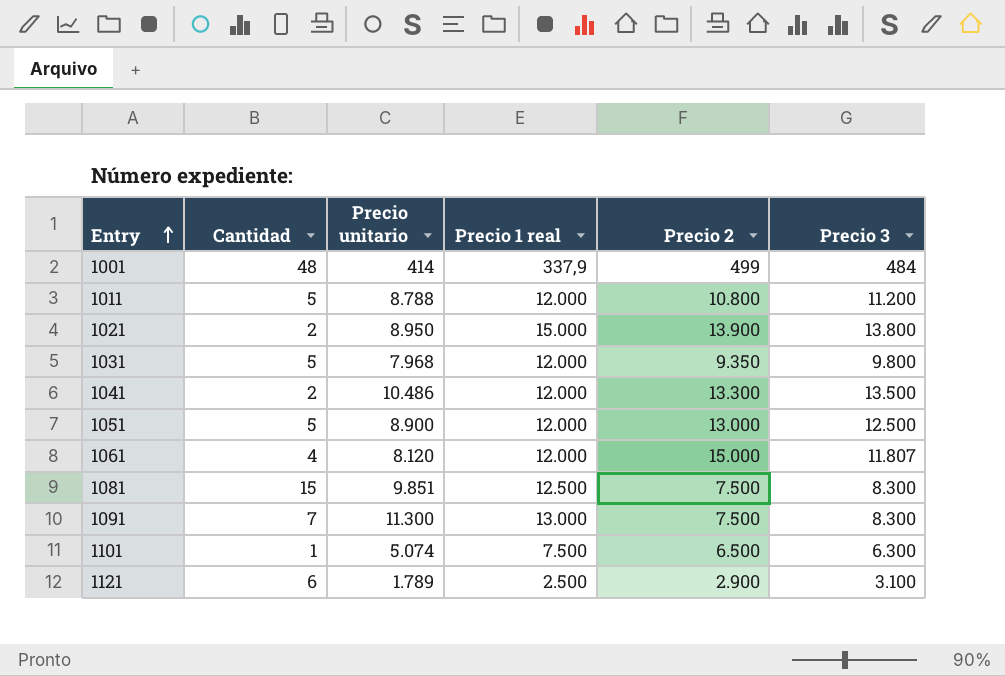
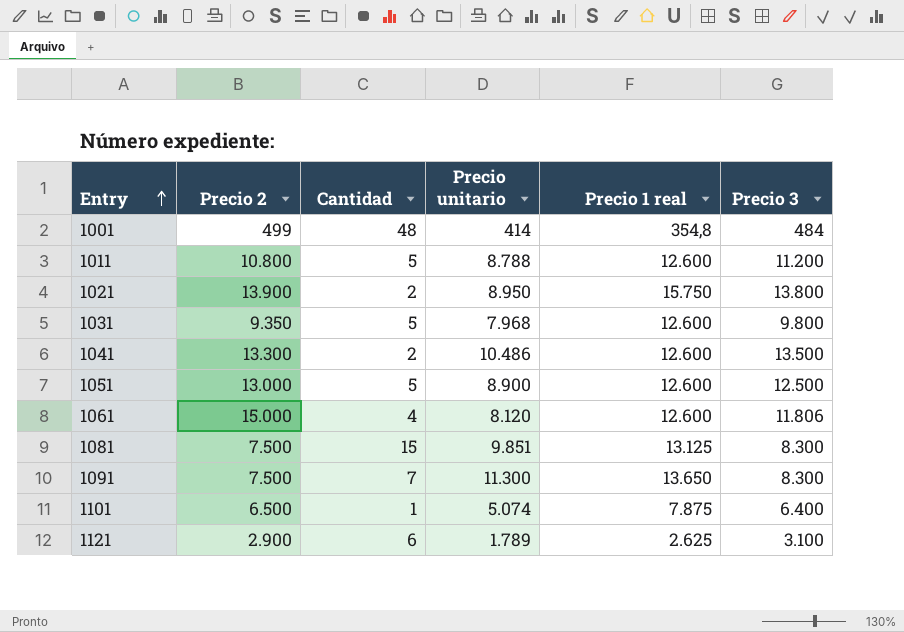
column Precio 2 | position: 5 -> 2
1001 | Precio 1 real: 337,9 -> 354,8
1011 | Precio 1 real: 12.000 -> 12.600
1021 | Precio 1 real: 15.000 -> 15.750
1031 | Precio 1 real: 12.000 -> 12.600
1041 | Precio 1 real: 12.000 -> 12.600
1051 | Precio 1 real: 12.000 -> 12.600
1061 | Precio 1 real: 12.000 -> 12.600
1061 | Precio 3: 11.807 -> 11.806
1081 | Precio 1 real: 12.500 -> 13.125
1091 | Precio 1 real: 13.000 -> 13.650
1101 | Precio 1 real: 7.500 -> 7.875
1101 | Precio 3: 6.300 -> 6.400
1121 | Precio 1 real: 2.500 -> 2.625

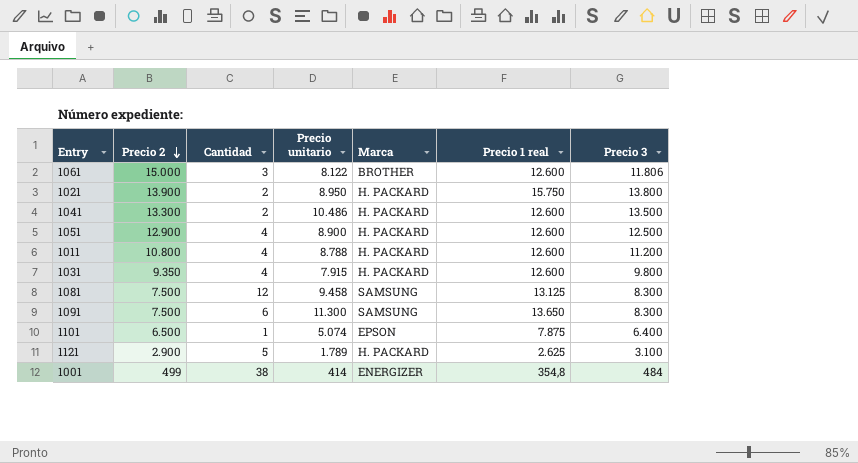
row order: Entry ascending -> Precio 2 descending
column Marca | position: none -> 5
1061 | Cantidad: 4 -> 3
1061 | Precio unitario: 8.120 -> 8.122
1051 | Precio 2: 13.000 -> 12.900
1051 | Cantidad: 5 -> 4
1011 | Cantidad: 5 -> 4
1031 | Cantidad: 5 -> 4
1031 | Precio unitario: 7.968 -> 7.915
1081 | Cantidad: 15 -> 12
1081 | Precio unitario: 9.851 -> 9.458
1091 | Cantidad: 7 -> 6
1121 | Cantidad: 6 -> 5
1001 | Cantidad: 48 -> 38

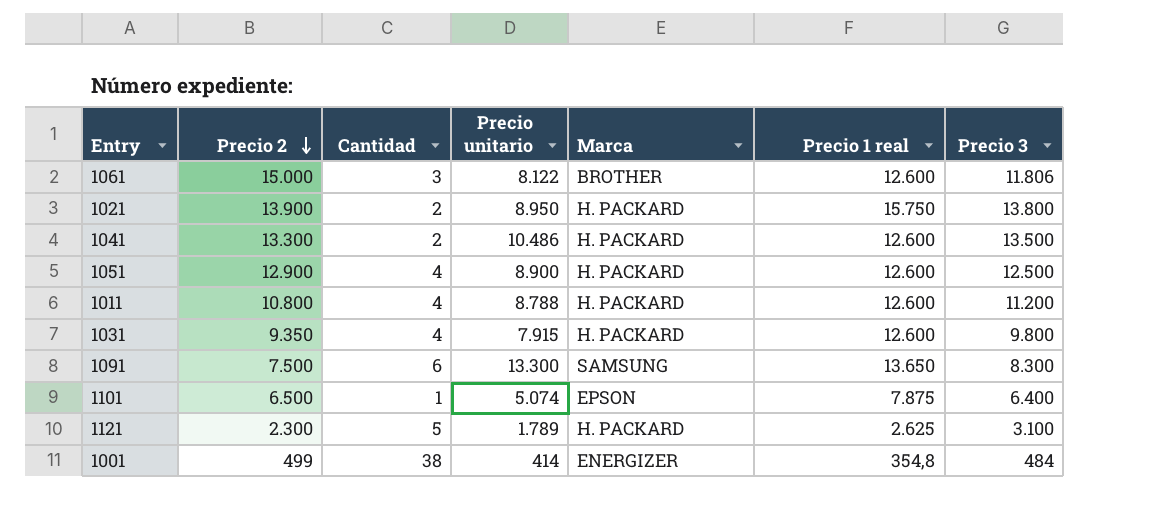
row 1081: 7.500 | 12 | 9.458 | SAMSUNG | 13.125 | 8.300 -> none
1091 | Precio unitario: 11.300 -> 13.300
1121 | Precio 2: 2.900 -> 2.300

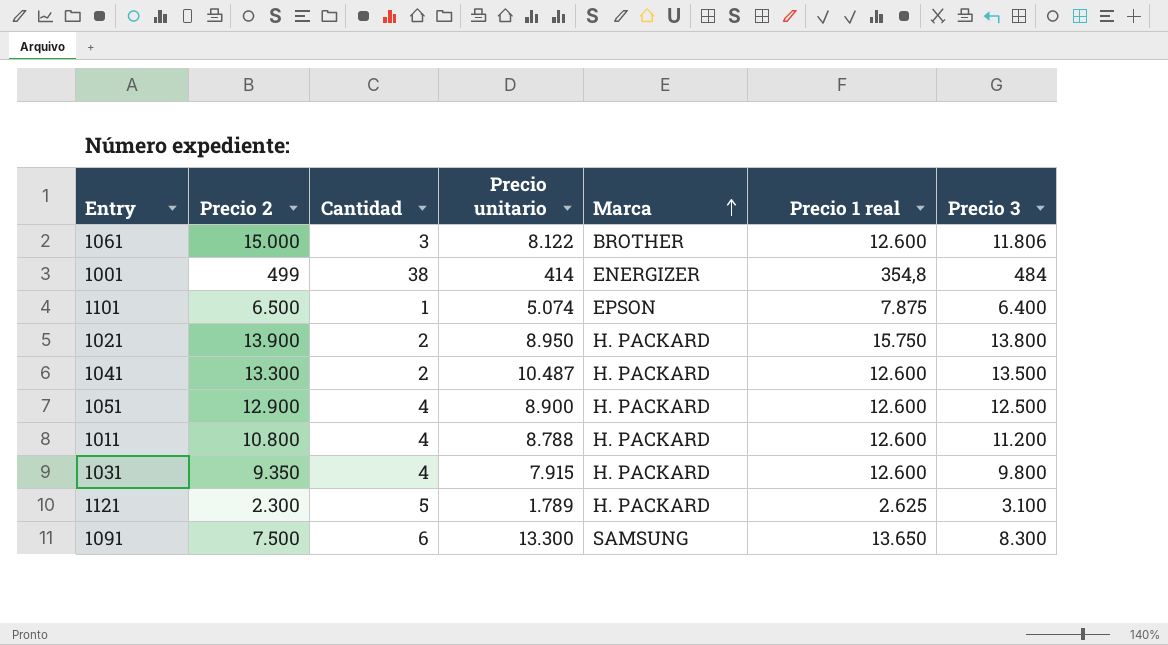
row order: Precio 2 descending -> Marca ascending
1041 | Precio unitario: 10.486 -> 10.487

